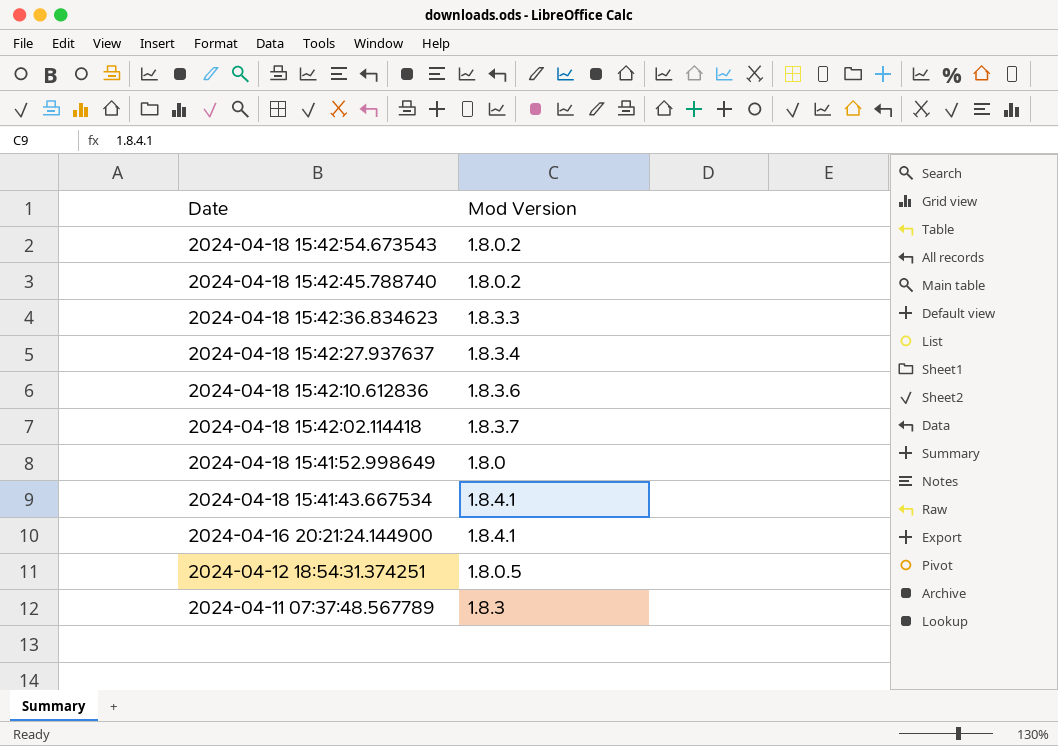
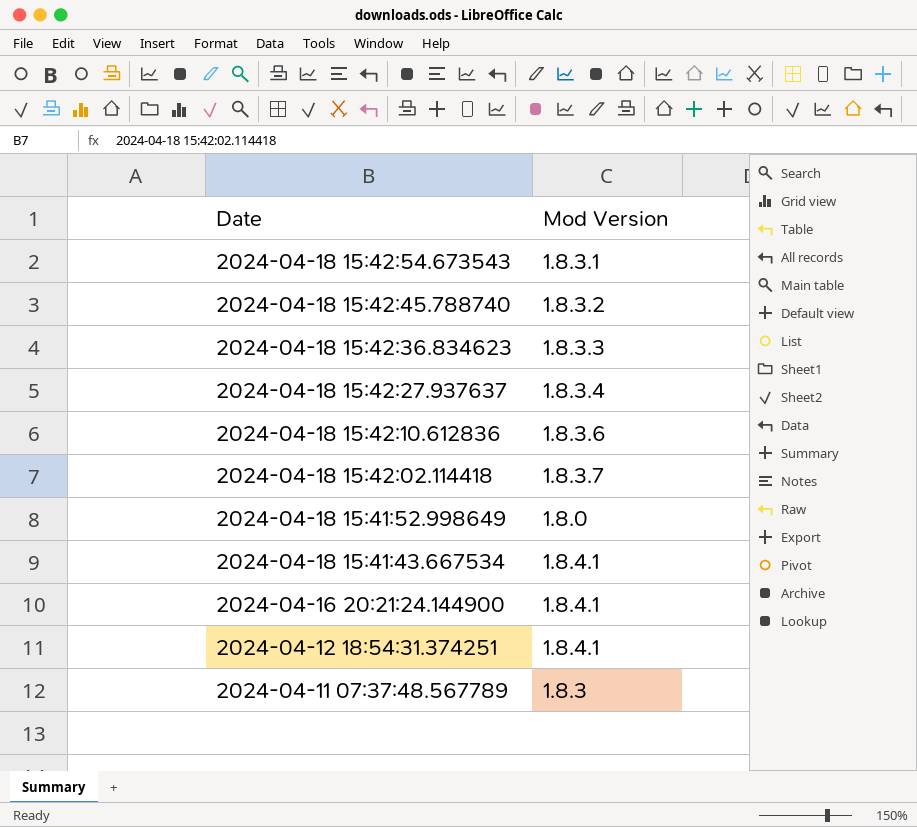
2024-04-18 15:42:54.673543 | Mod Version: 1.8.0.2 -> 1.8.3.1
2024-04-18 15:42:45.788740 | Mod Version: 1.8.0.2 -> 1.8.3.2
2024-04-12 18:54:31.374251 | Mod Version: 1.8.0.5 -> 1.8.4.1

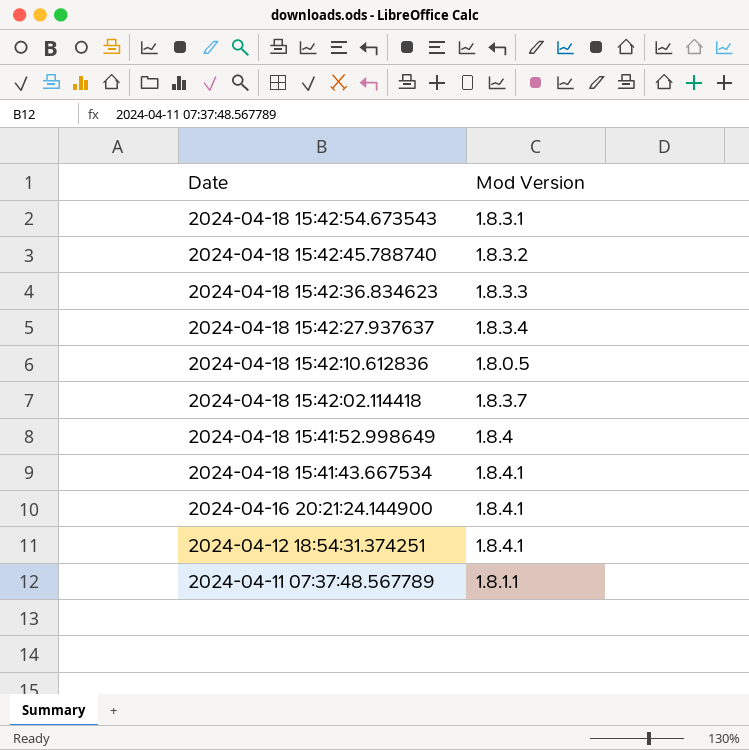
2024-04-18 15:42:10.612836 | Mod Version: 1.8.3.6 -> 1.8.0.5
2024-04-18 15:41:52.998649 | Mod Version: 1.8.0 -> 1.8.4
2024-04-11 07:37:48.567789 | Mod Version: 1.8.3 -> 1.8.1.1

